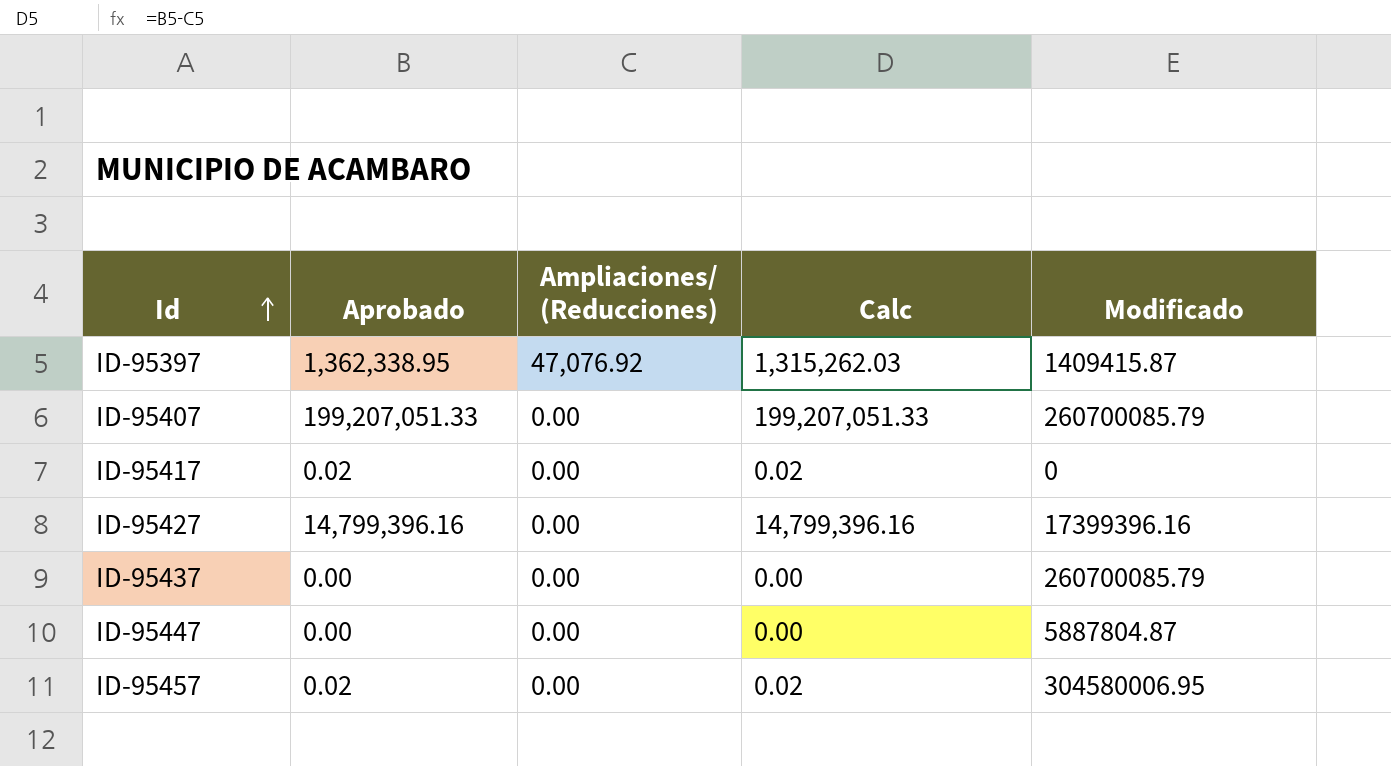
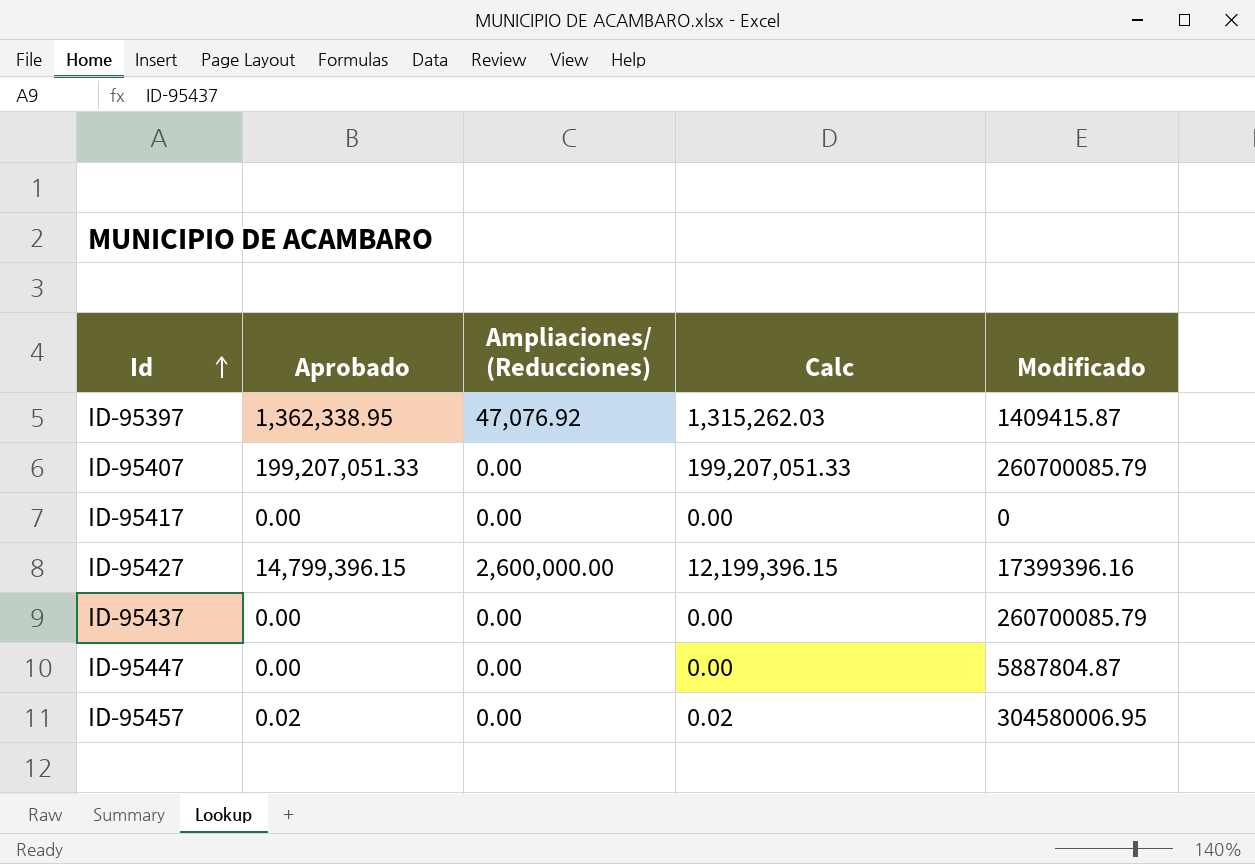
ID-95417 | Aprobado: 0.02 -> 0.00
ID-95417 | Calc: 0.02 -> 0.00
ID-95427 | Aprobado: 14,799,396.16 -> 14,799,396.15
ID-95427 | Ampliaciones/ (Reducciones): 0.00 -> 2,600,000.00
ID-95427 | Calc: 14,799,396.16 -> 12,199,396.15

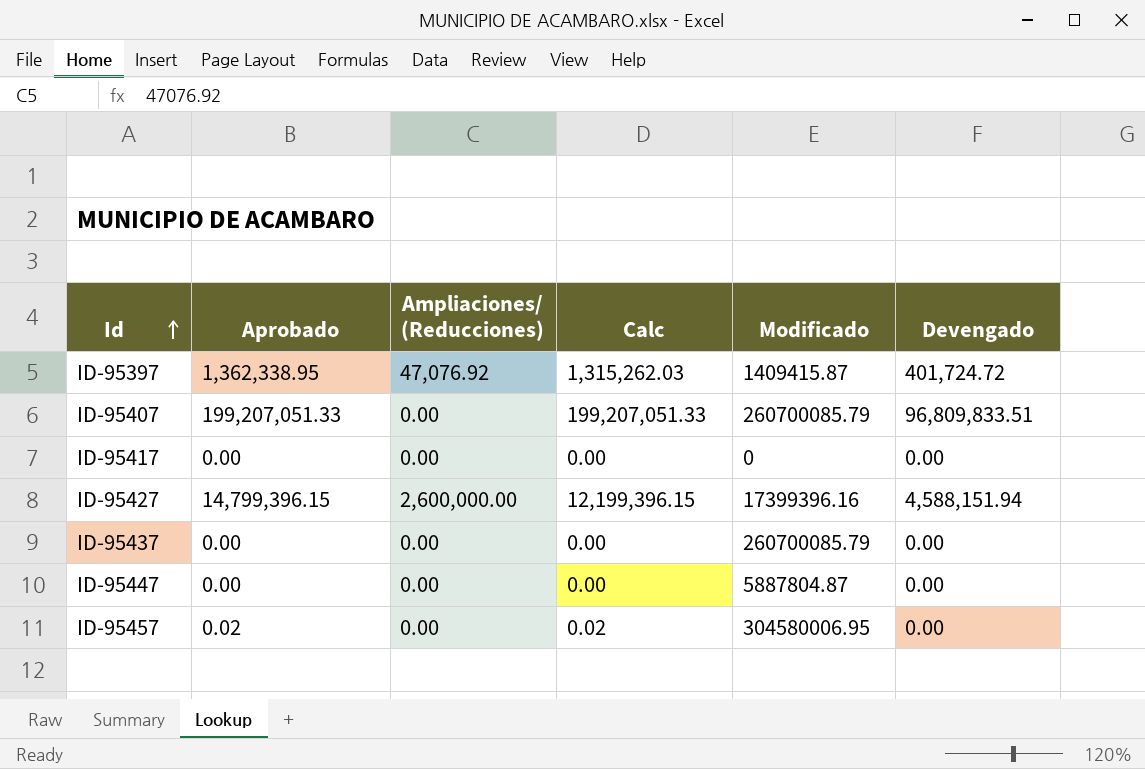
column Devengado | position: none -> 6

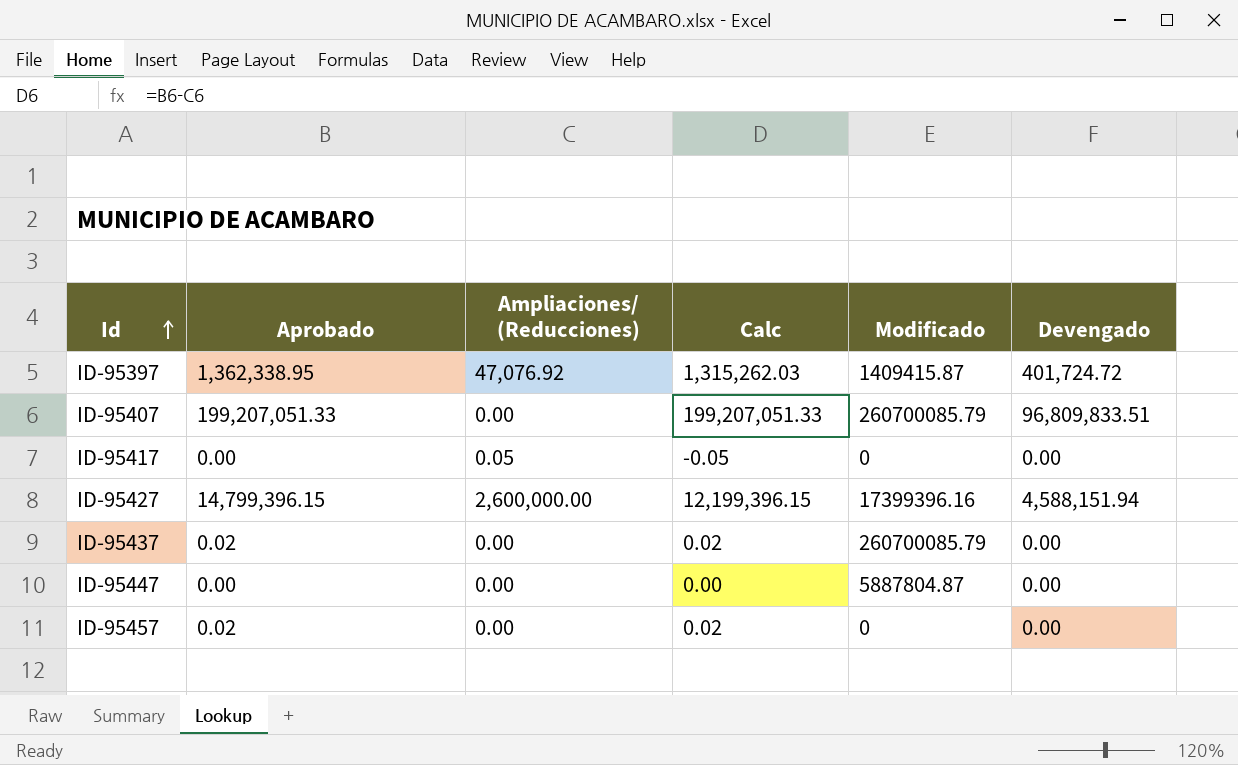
ID-95417 | Ampliaciones/ (Reducciones): 0.00 -> 0.05
ID-95417 | Calc: 0.00 -> -0.05
ID-95437 | Aprobado: 0.00 -> 0.02
ID-95437 | Calc: 0.00 -> 0.02
ID-95457 | Modificado: 304580006.95 -> 0

